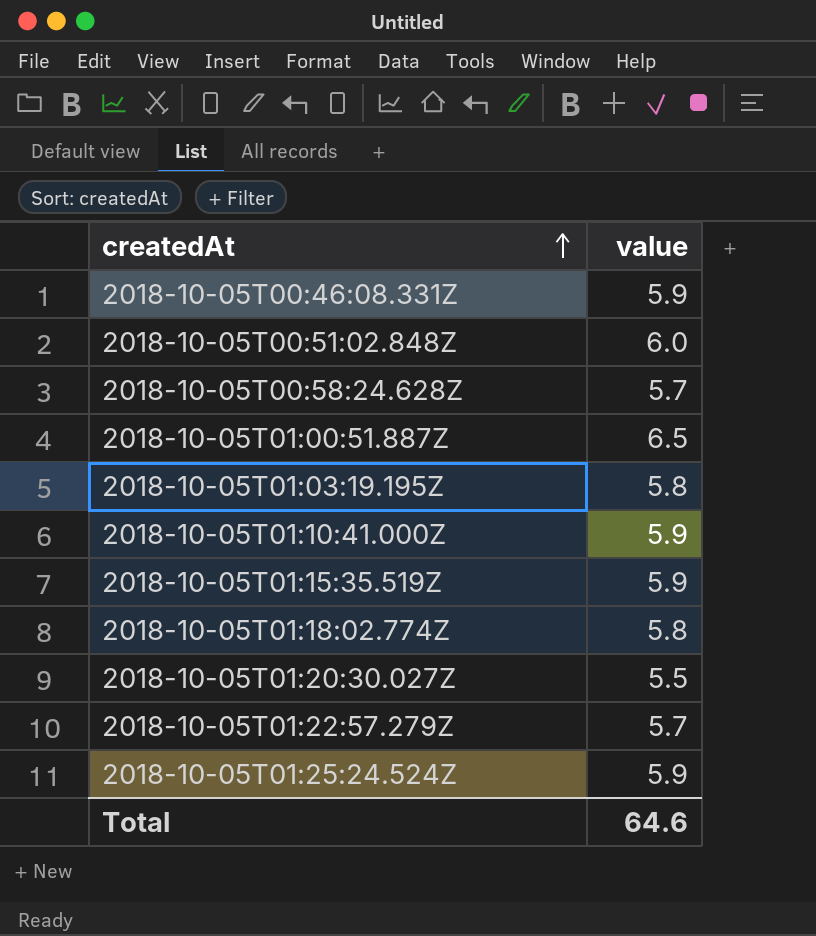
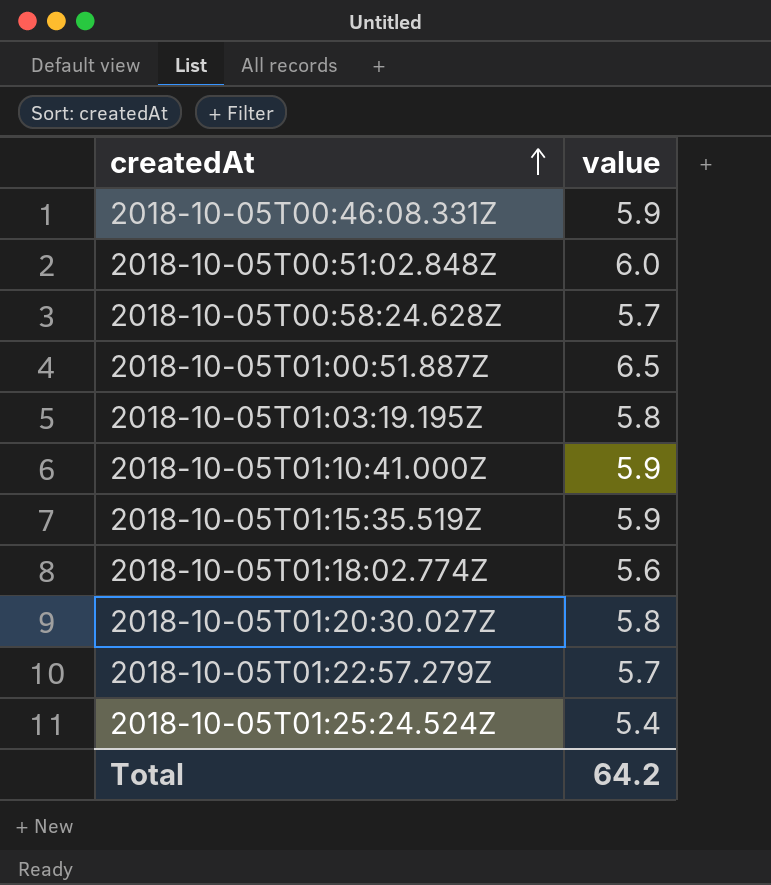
2018-10-05T01:18:02.774Z | value: 5.8 -> 5.6
2018-10-05T01:20:30.027Z | value: 5.5 -> 5.8
2018-10-05T01:25:24.524Z | value: 5.9 -> 5.4
Total | value: 64.6 -> 64.2

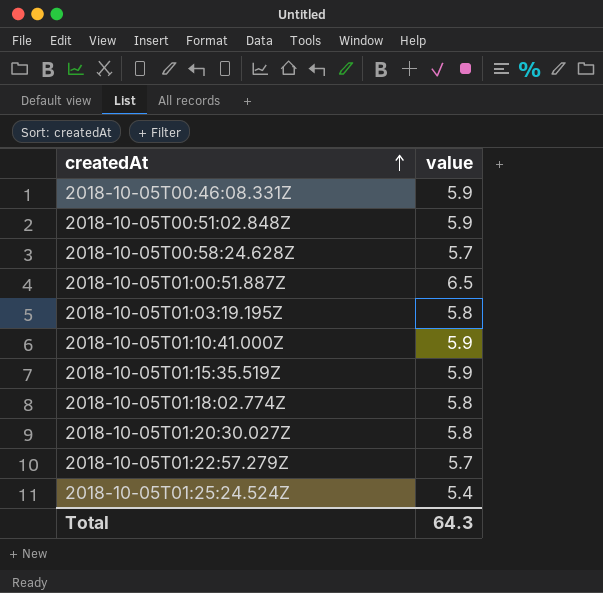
2018-10-05T00:51:02.848Z | value: 6.0 -> 5.9
2018-10-05T01:18:02.774Z | value: 5.6 -> 5.8
Total | value: 64.2 -> 64.3

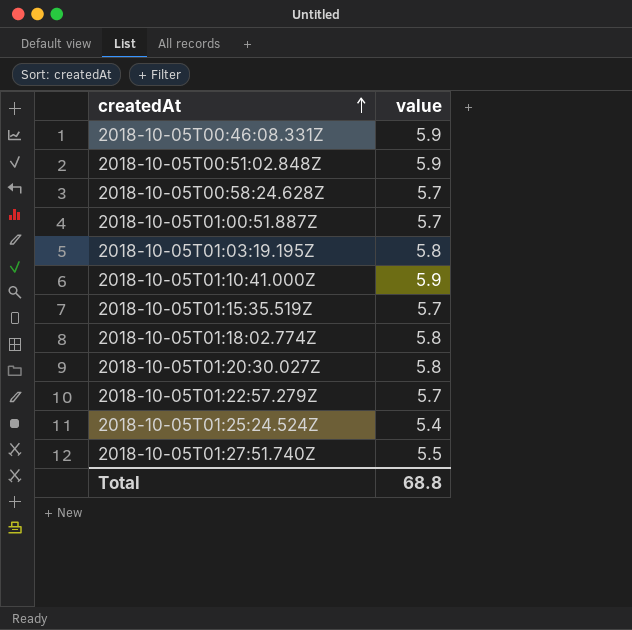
2018-10-05T01:00:51.887Z | value: 6.5 -> 5.7
2018-10-05T01:15:35.519Z | value: 5.9 -> 5.7
row 2018-10-05T01:27:51.740Z: none -> 5.5
Total | value: 64.3 -> 68.8

